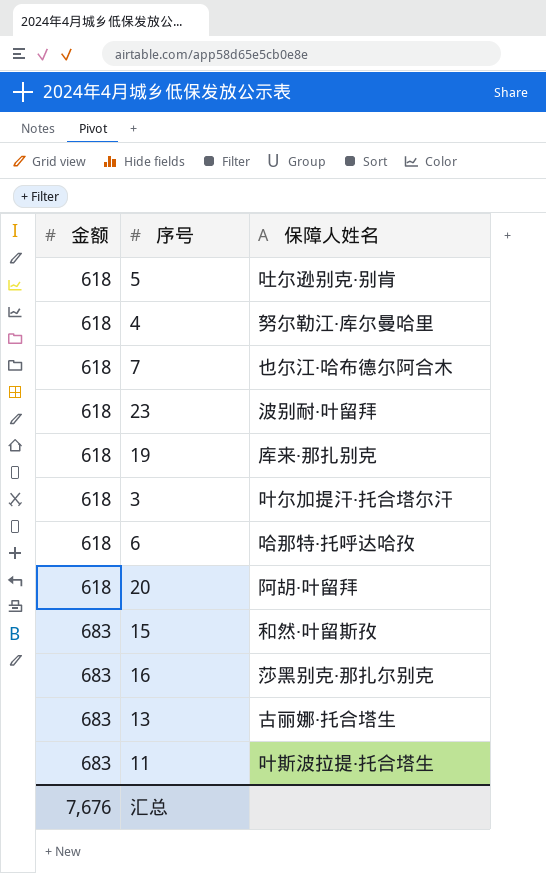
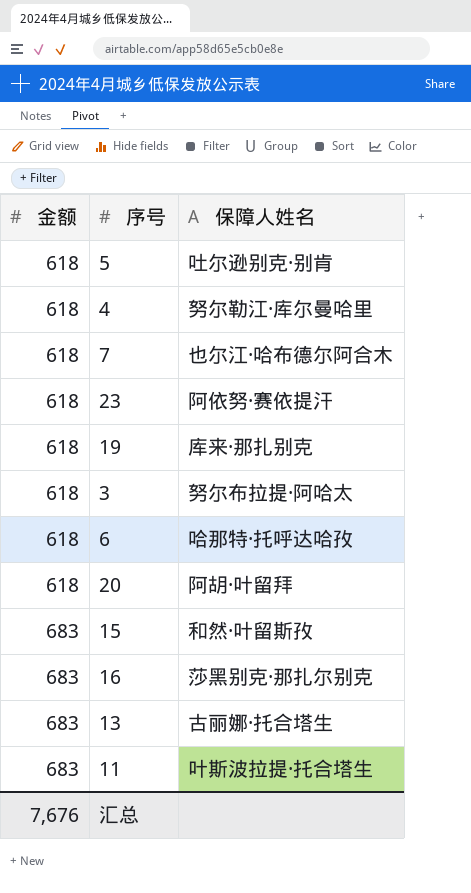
23 | 保障人姓名: 波别耐·叶留拜 -> 阿依努·赛依提汗
3 | 保障人姓名: 叶尔加提汗·托合塔尔汗 -> 努尔布拉提·阿哈太

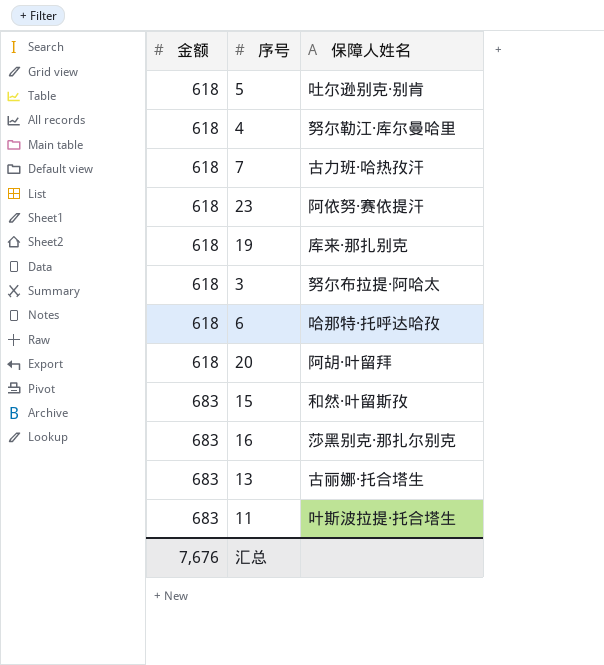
7 | 保障人姓名: 也尔江·哈布德尔阿合木 -> 古力班·哈热孜汗

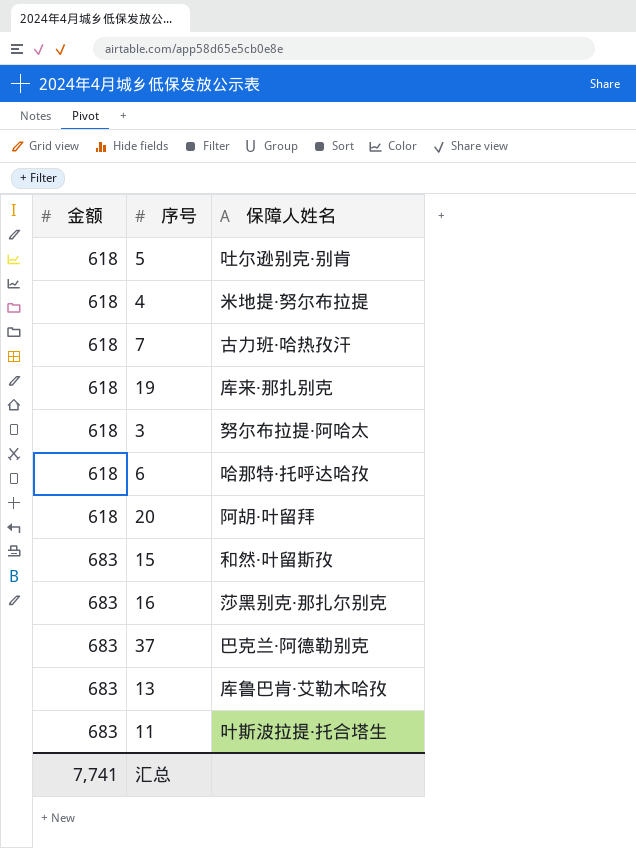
row 23: 618 | 阿依努·赛依提汗 -> none
4 | 保障人姓名: 努尔勒江·库尔曼哈里 -> 米地提·努尔布拉提
row 37: none -> 683 | 巴克兰·阿德勒别克
13 | 保障人姓名: 古丽娜·托合塔生 -> 库鲁巴肯·艾勒木哈孜
汇总 | 金额: 7,676 -> 7,741

